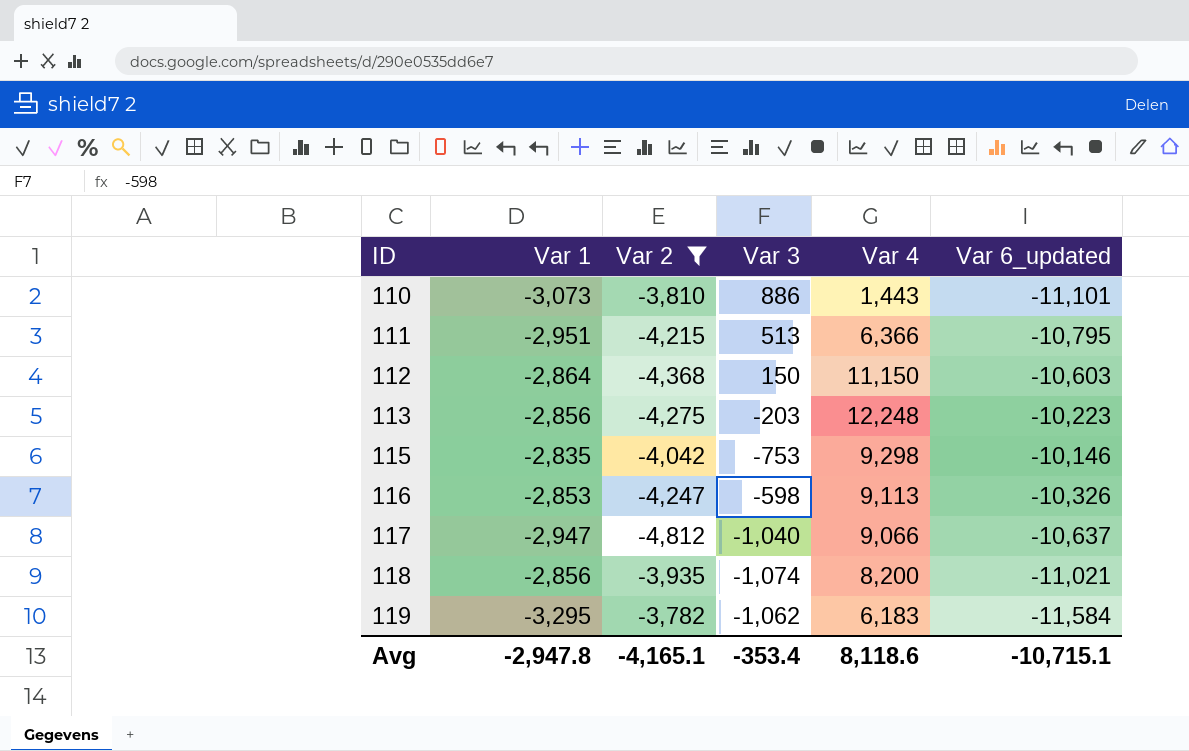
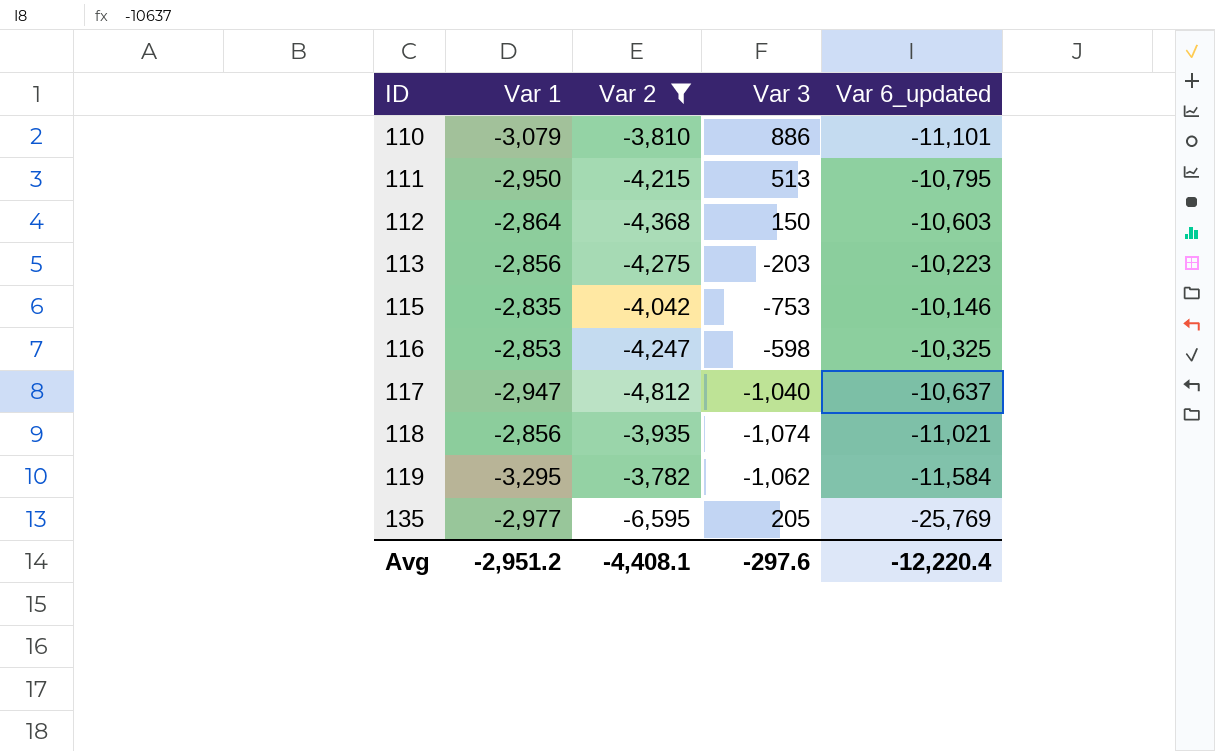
column Var 4 | position: 5 -> none
110 | Var 1: -3,073 -> -3,079
111 | Var 1: -2,951 -> -2,950
116 | Var 6_updated: -10,326 -> -10,325
row 135: none -> -2,977 | -6,595 | 205 | -25,769
Avg | Var 1: -2,947.8 -> -2,951.2
Avg | Var 2: -4,165.1 -> -4,408.1
Avg | Var 3: -353.4 -> -297.6
Avg | Var 6_updated: -10,715.1 -> -12,220.4

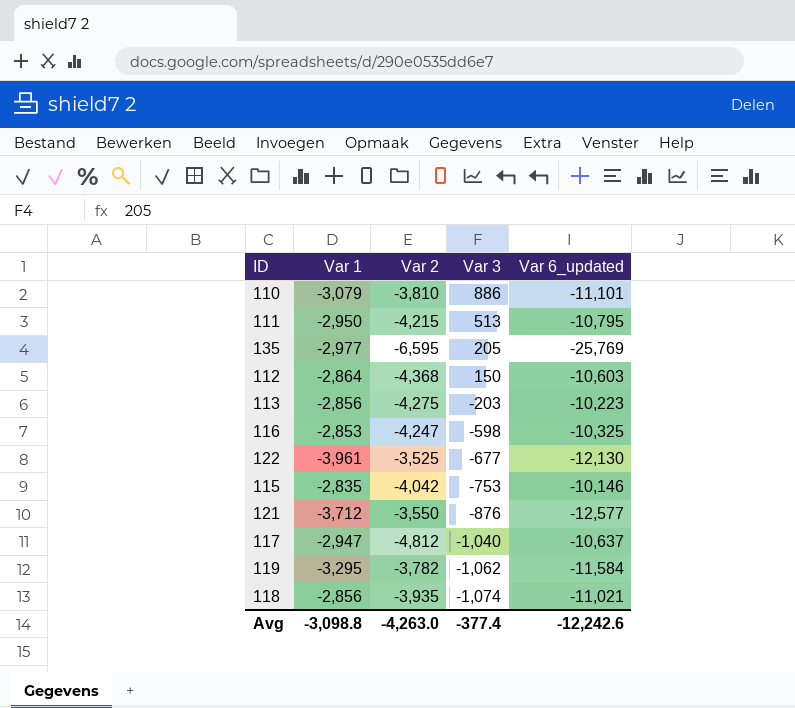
filter: Var 2 <= -3,782 -> none
row order: ID ascending -> Var 3 descending
Avg | Var 1: -2,951.2 -> -3,098.8
Avg | Var 2: -4,408.1 -> -4,263.0
Avg | Var 3: -297.6 -> -377.4
Avg | Var 6_updated: -12,220.4 -> -12,242.6

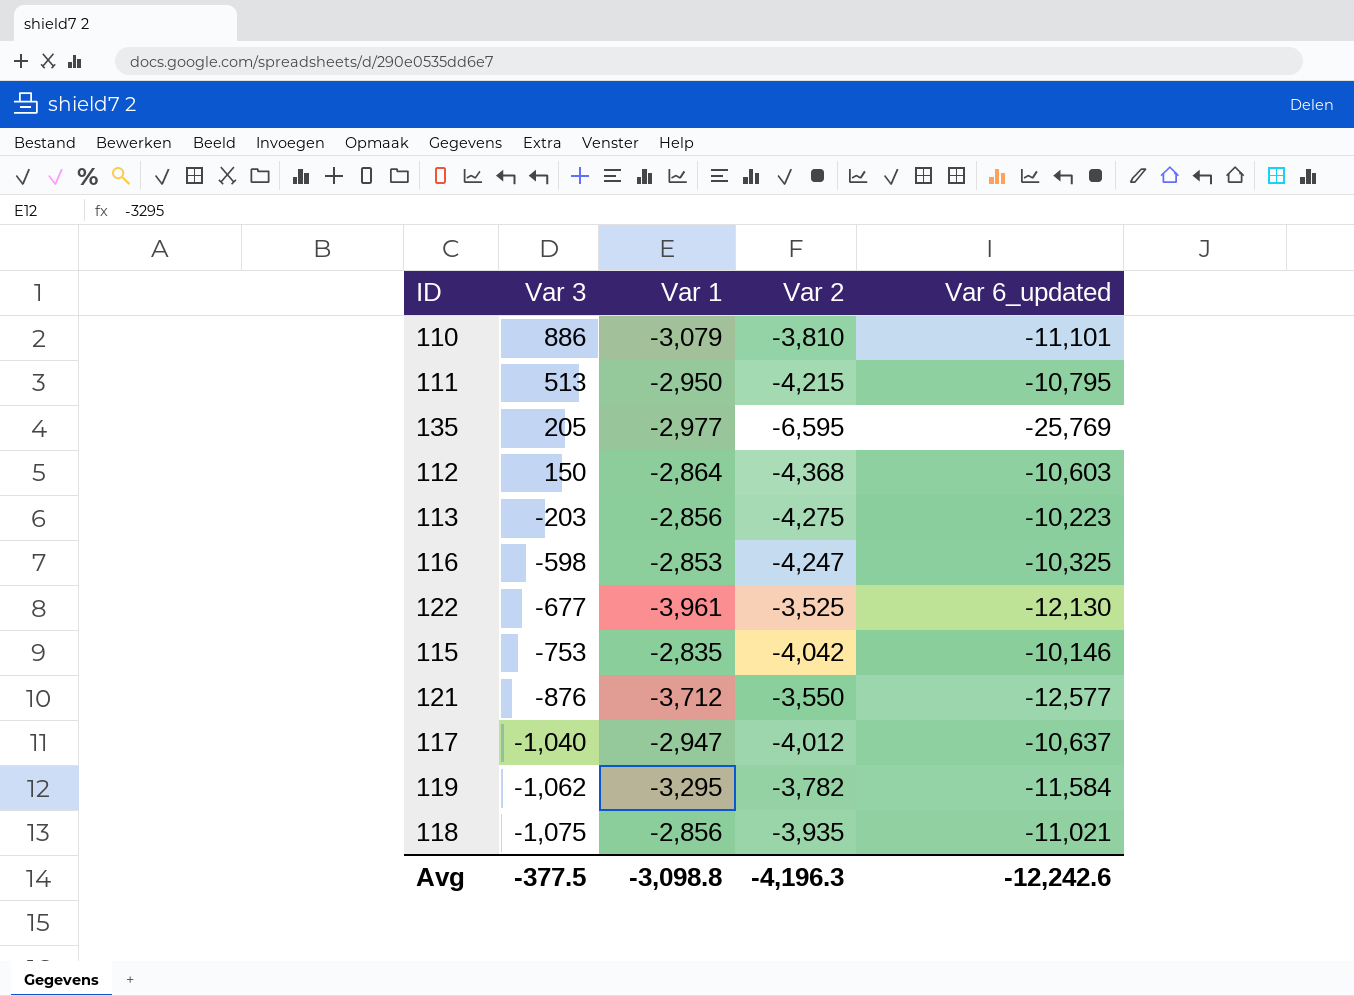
column Var 3 | position: 4 -> 2
117 | Var 2: -4,812 -> -4,012
118 | Var 3: -1,074 -> -1,075
Avg | Var 3: -377.4 -> -377.5
Avg | Var 2: -4,263.0 -> -4,196.3

